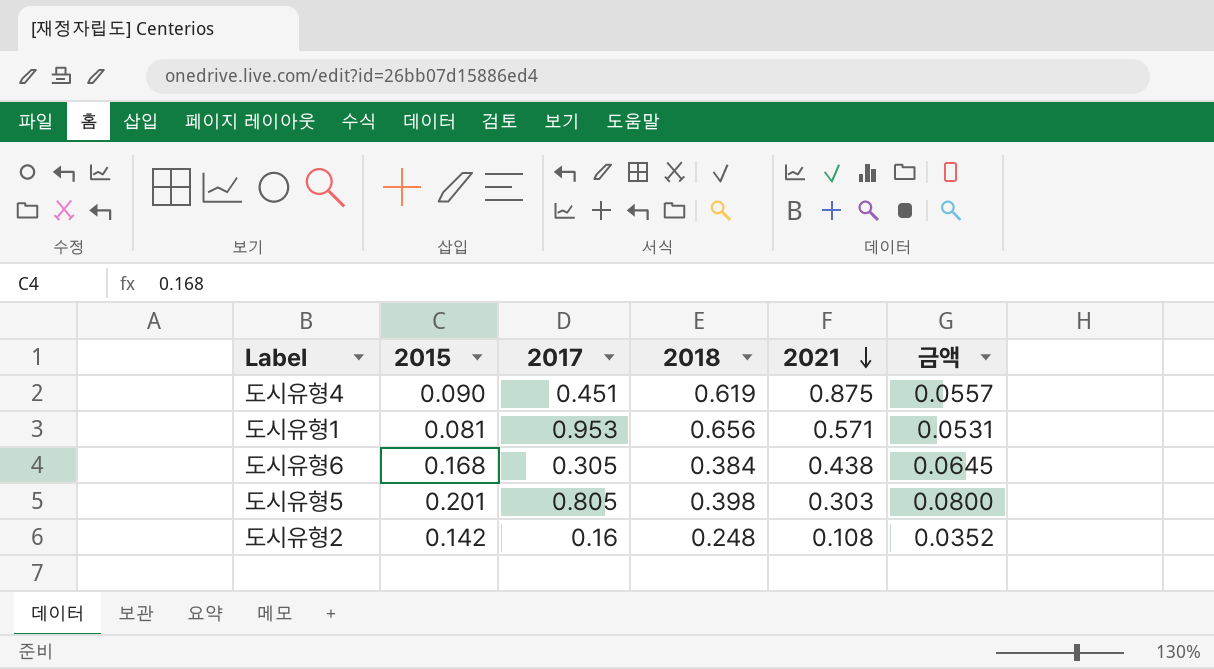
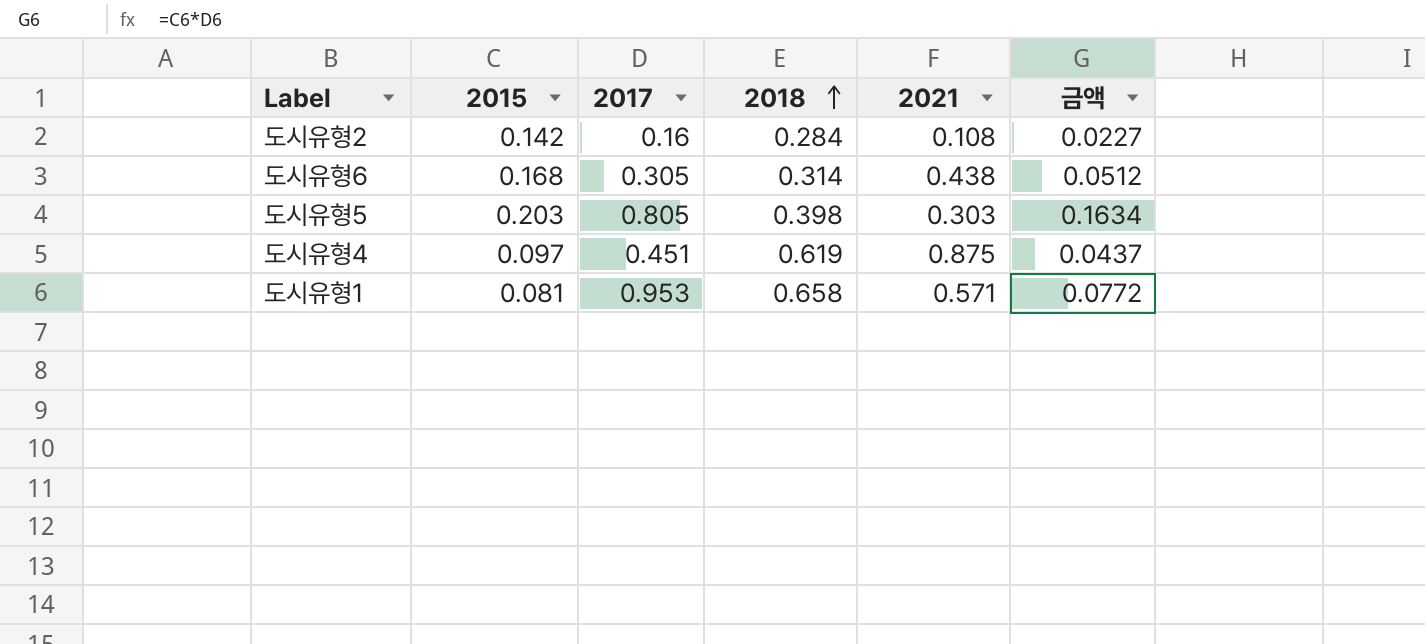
row order: 2021 descending -> 2018 ascending
column 금액 | formula: [2015] * [2018] -> [2015] * [2017]
도시유형2 | 2018: 0.248 -> 0.284
도시유형6 | 2018: 0.384 -> 0.314
도시유형5 | 2015: 0.201 -> 0.203
도시유형4 | 2015: 0.090 -> 0.097
도시유형1 | 2018: 0.656 -> 0.658

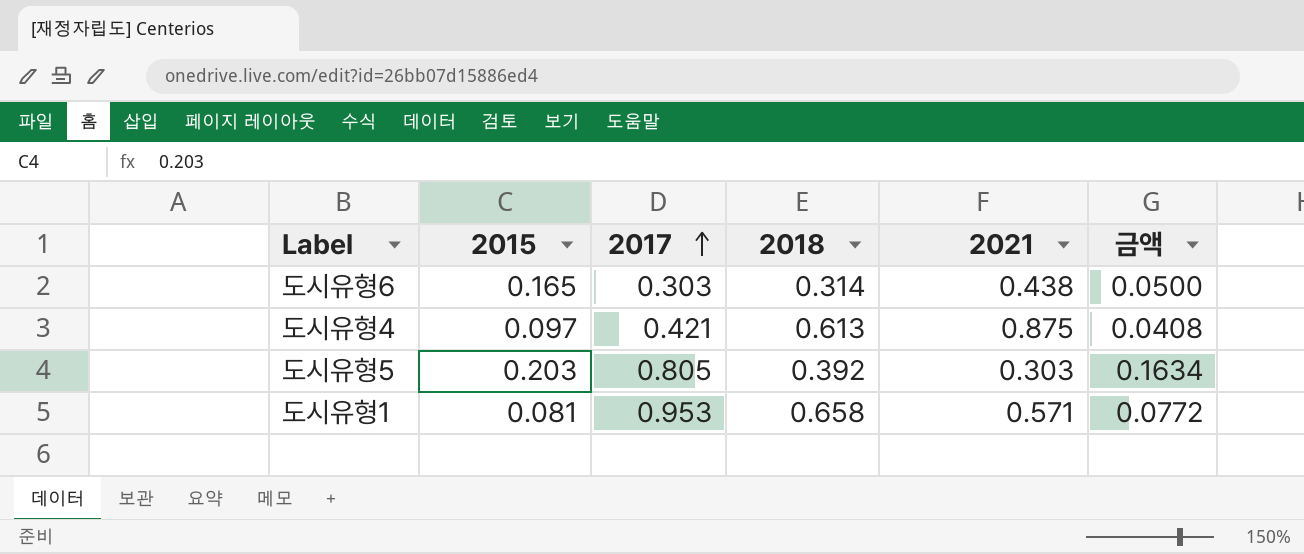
row order: 2018 ascending -> 2017 ascending
row 도시유형2: 0.142 | 0.16 | 0.284 | 0.108 | 0.0227 -> none
도시유형6 | 2015: 0.168 -> 0.165
도시유형6 | 2017: 0.305 -> 0.303
도시유형6 | 금액: 0.0512 -> 0.0500
도시유형4 | 2017: 0.451 -> 0.421
도시유형4 | 2018: 0.619 -> 0.613
도시유형4 | 금액: 0.0437 -> 0.0408
도시유형5 | 2018: 0.398 -> 0.392

